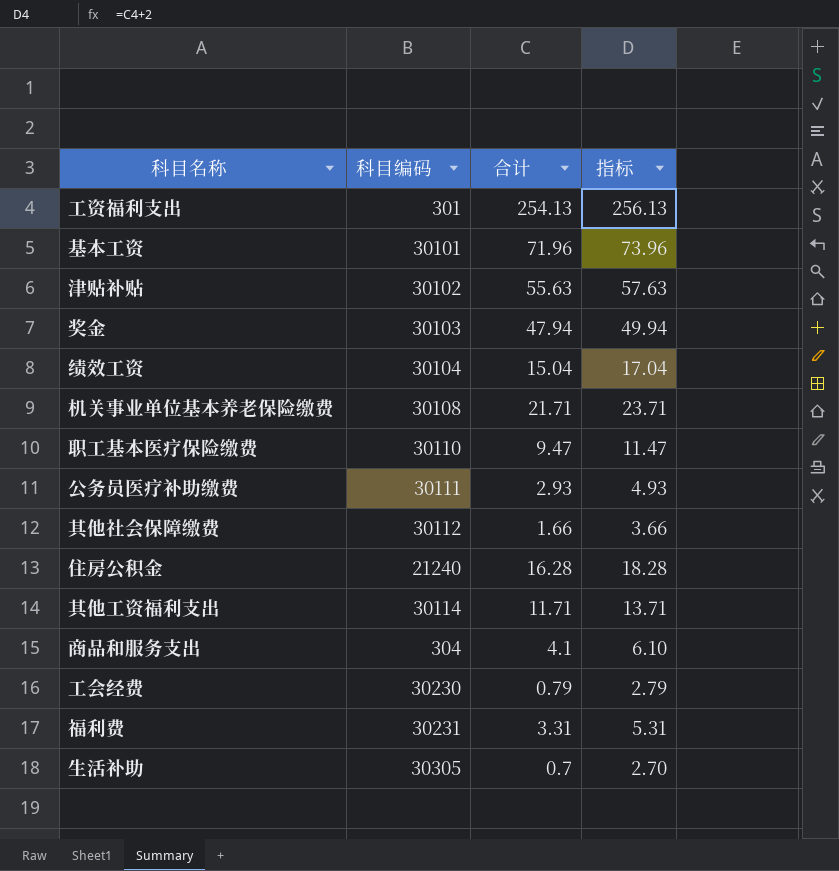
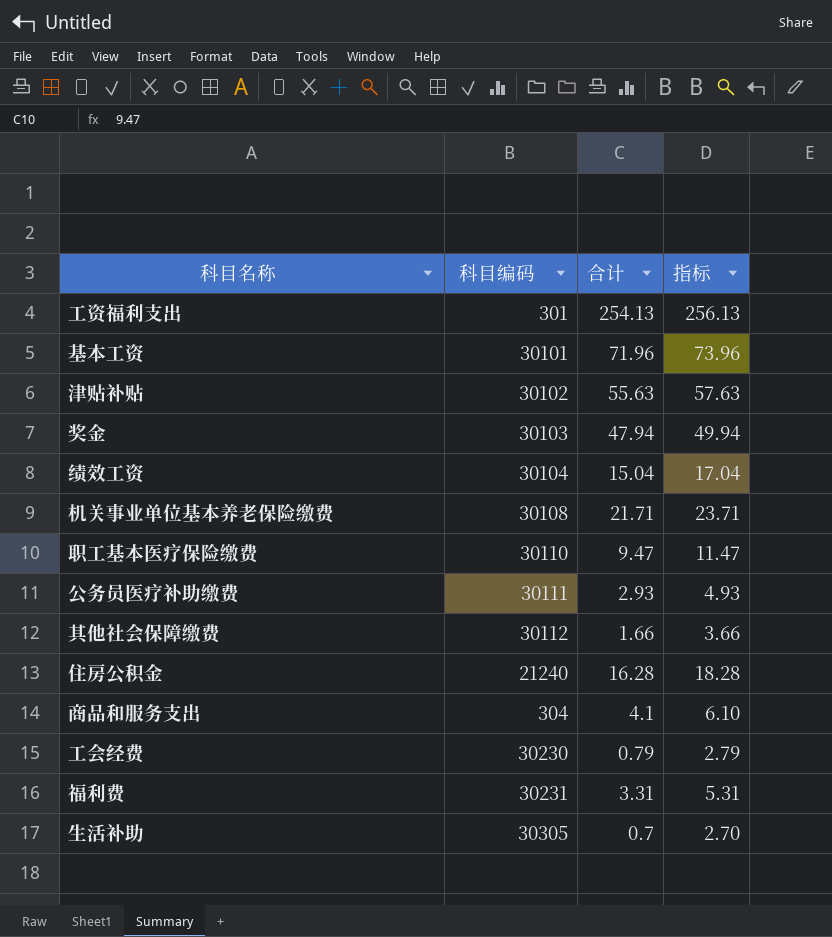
row 其他工资福利支出: 30114 | 11.71 | 13.71 -> none

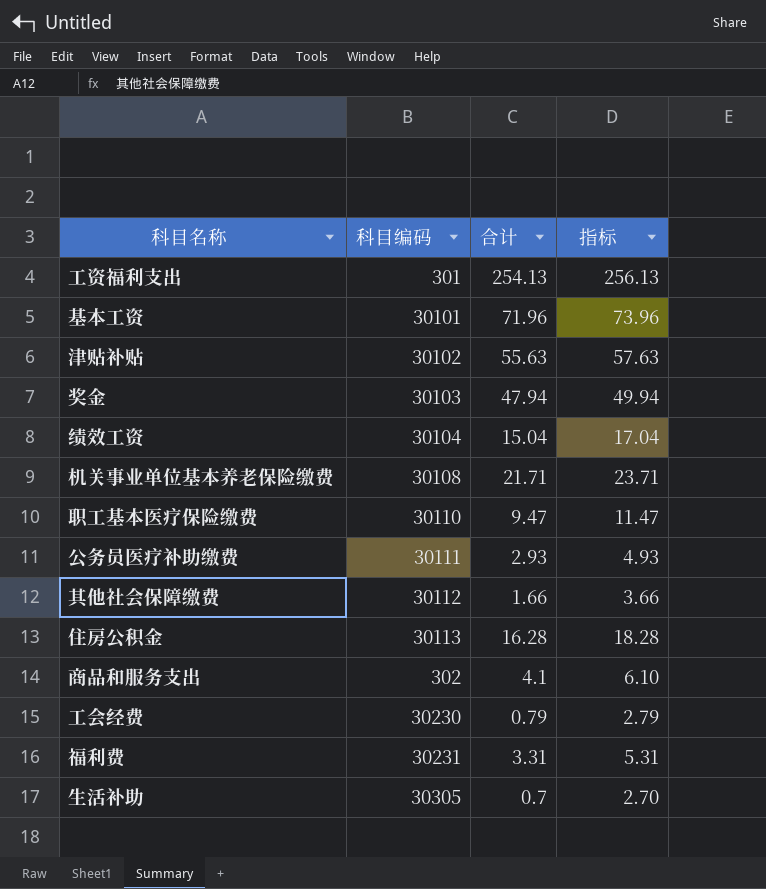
住房公积金 | 科目编码: 21240 -> 30113
商品和服务支出 | 科目编码: 304 -> 302

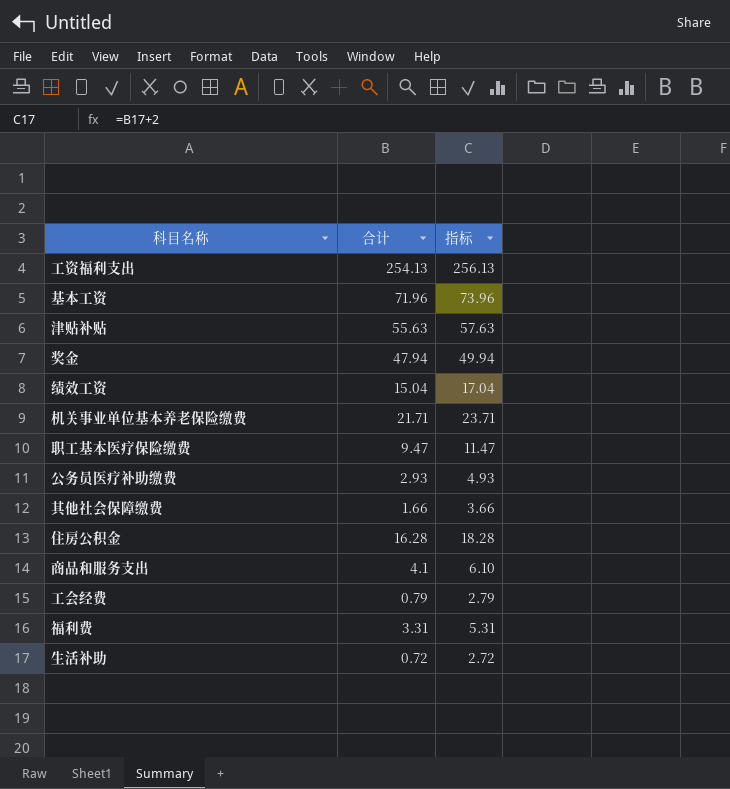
column 科目编码 | position: 2 -> none
生活补助 | 合计: 0.7 -> 0.72
生活补助 | 指标: 2.70 -> 2.72

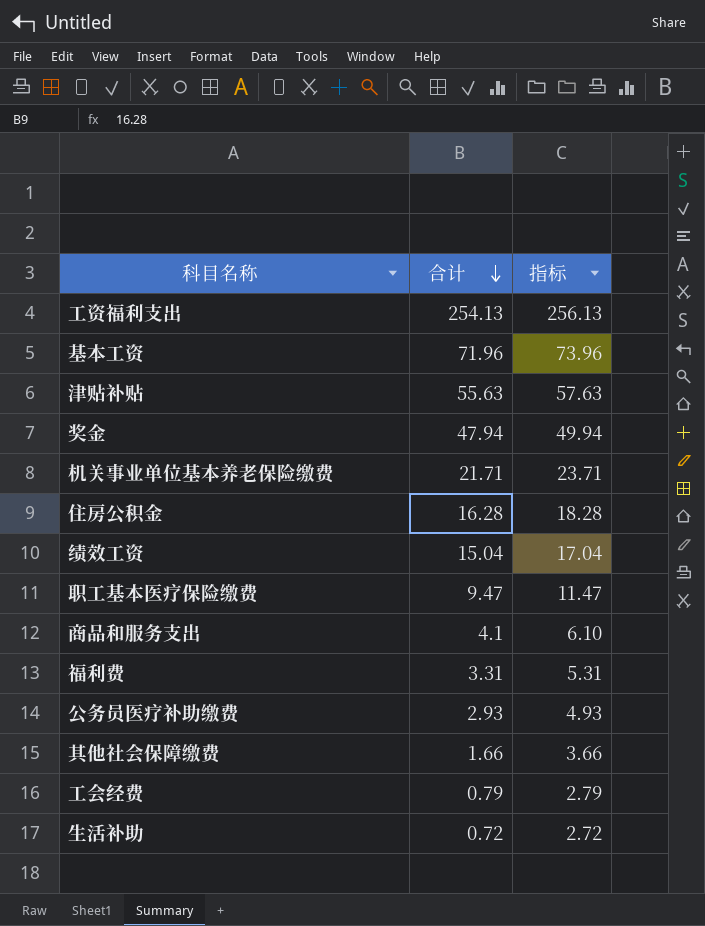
row order: none -> 合计 descending

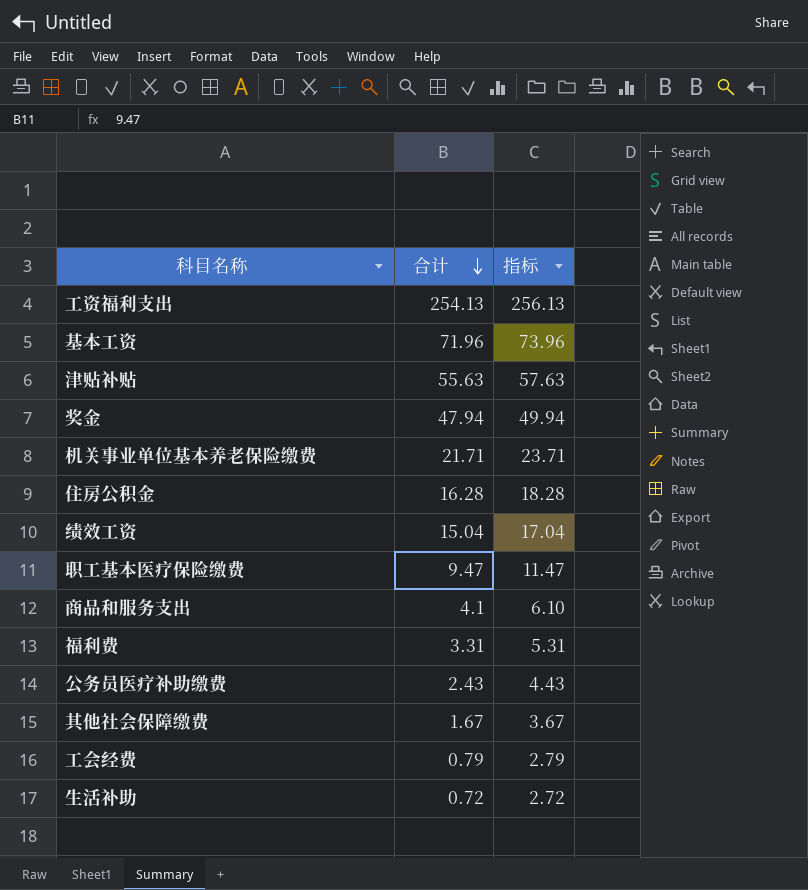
公务员医疗补助缴费 | 合计: 2.93 -> 2.43
公务员医疗补助缴费 | 指标: 4.93 -> 4.43
其他社会保障缴费 | 合计: 1.66 -> 1.67
其他社会保障缴费 | 指标: 3.66 -> 3.67

